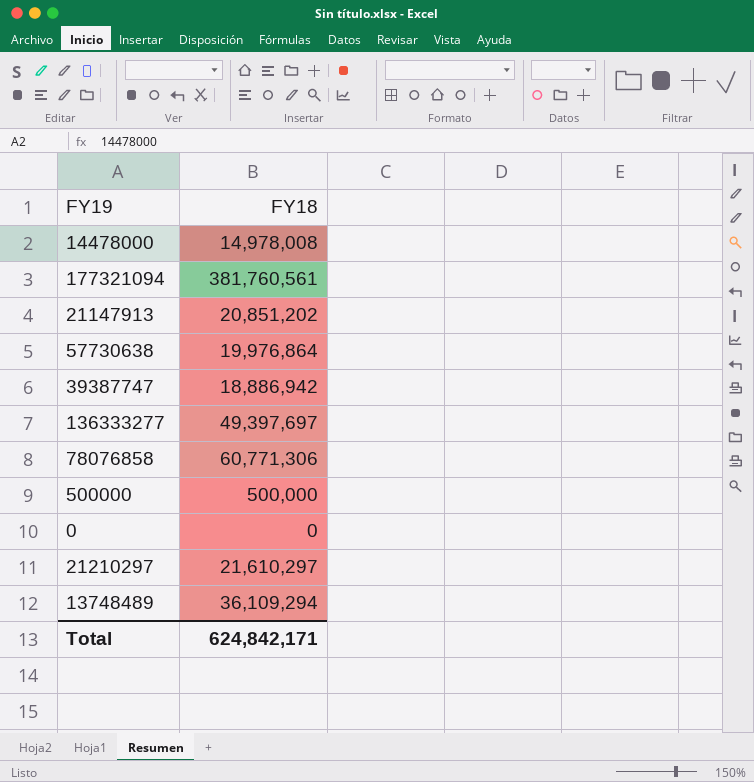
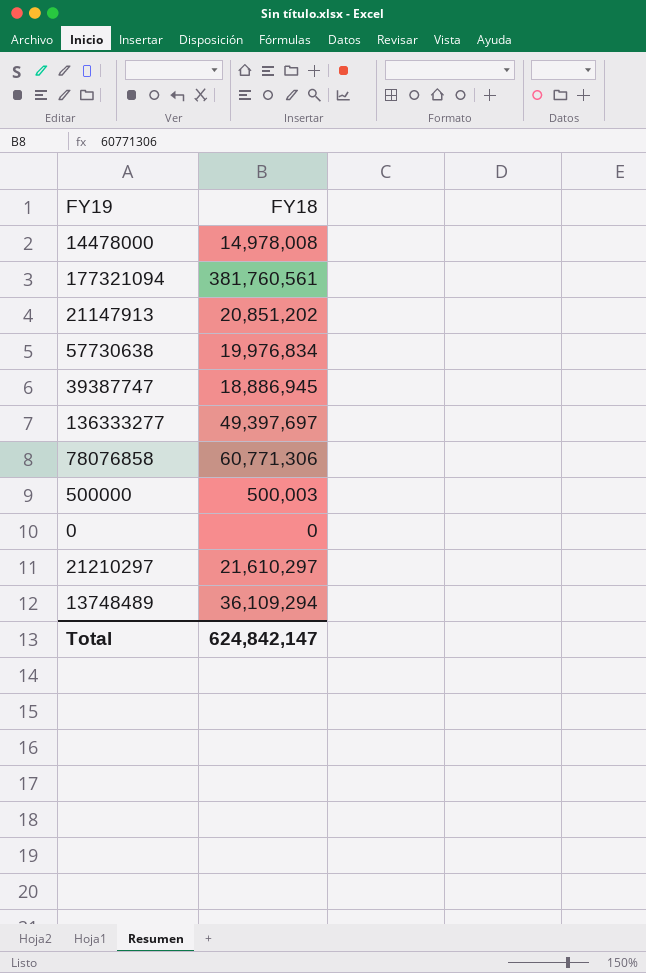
57730638 | FY18: 19,976,864 -> 19,976,834
39387747 | FY18: 18,886,942 -> 18,886,945
500000 | FY18: 500,000 -> 500,003
Total | FY18: 624,842,171 -> 624,842,147

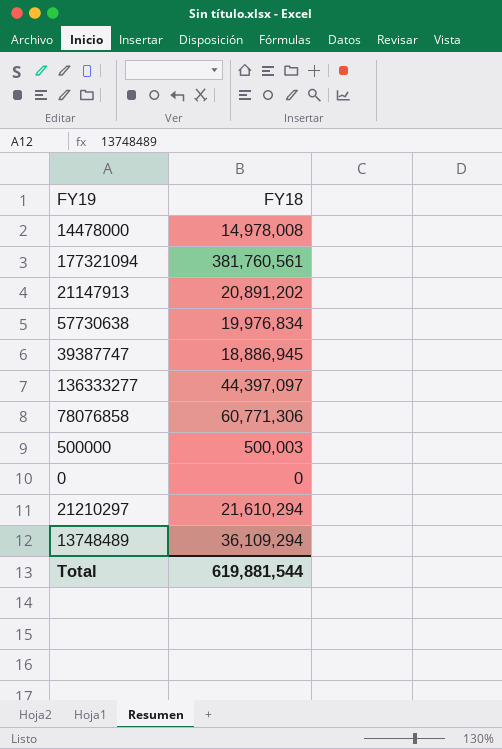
21147913 | FY18: 20,851,202 -> 20,891,202
136333277 | FY18: 49,397,697 -> 44,397,097
21210297 | FY18: 21,610,297 -> 21,610,294
Total | FY18: 624,842,147 -> 619,881,544

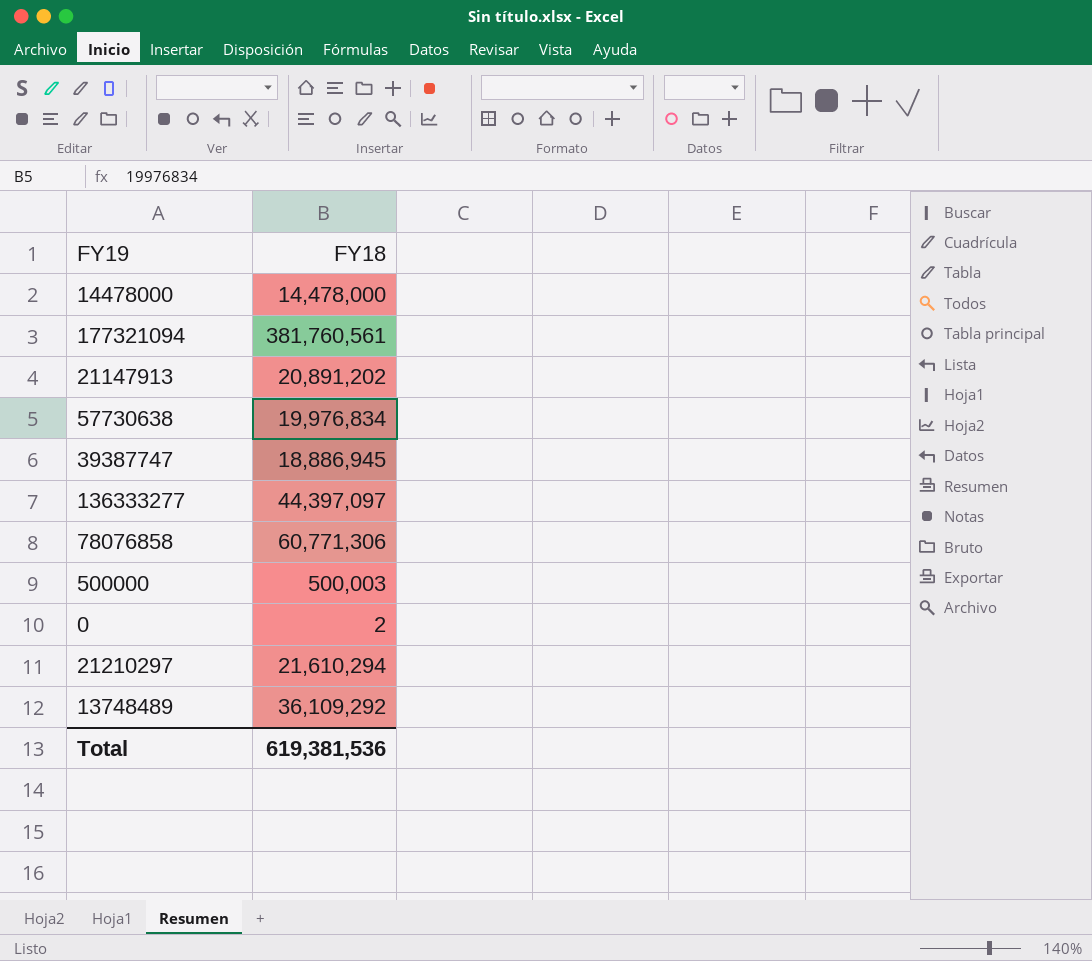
14478000 | FY18: 14,978,008 -> 14,478,000
0 | FY18: 0 -> 2
13748489 | FY18: 36,109,294 -> 36,109,292
Total | FY18: 619,881,544 -> 619,381,536

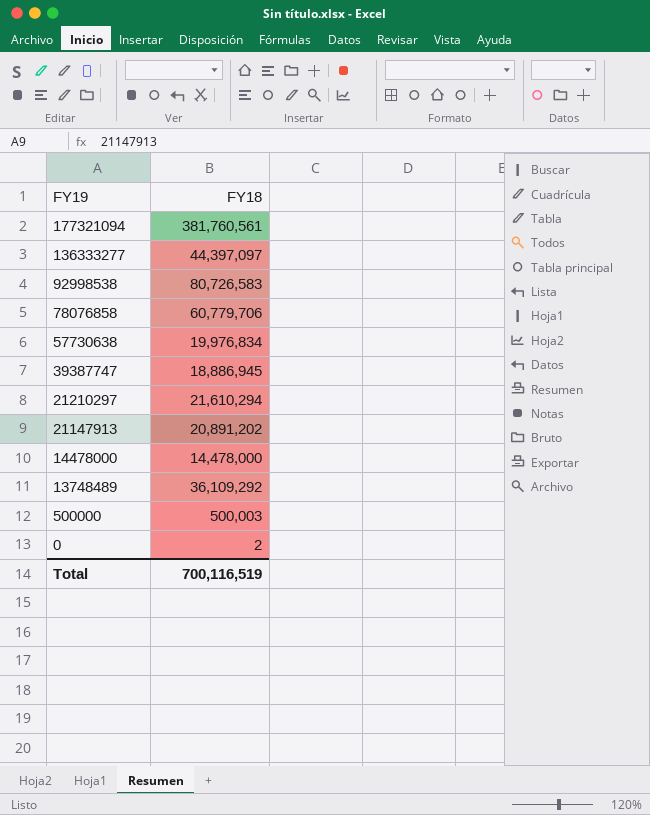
row order: none -> FY19 descending
row 92998538: none -> 80,726,583
78076858 | FY18: 60,771,306 -> 60,779,706
Total | FY18: 619,381,536 -> 700,116,519

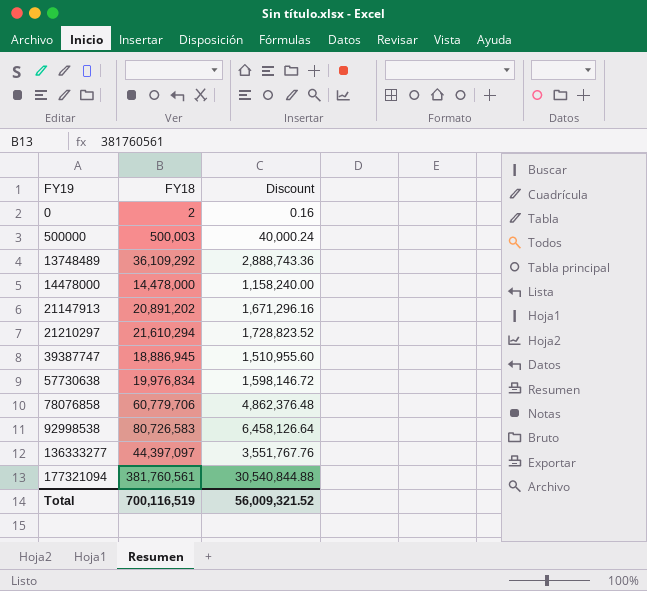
row order: FY19 descending -> FY19 ascending
column Discount | formula: none -> [FY18] * 0.08

